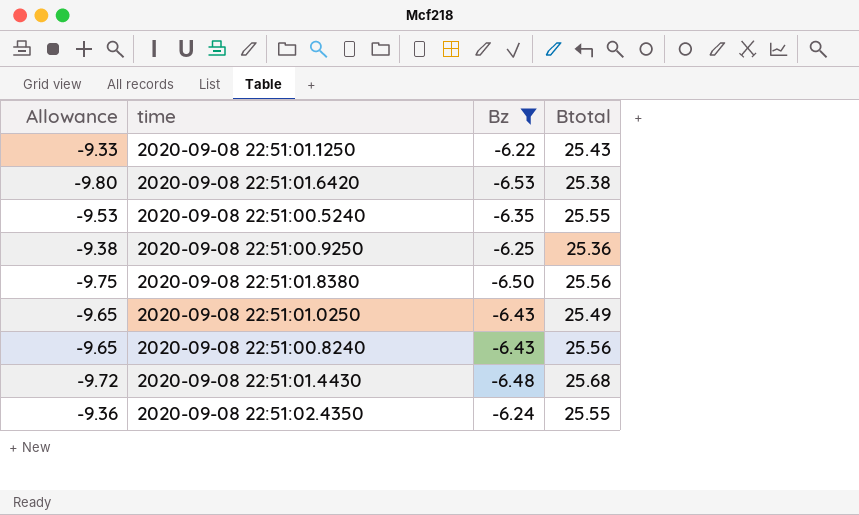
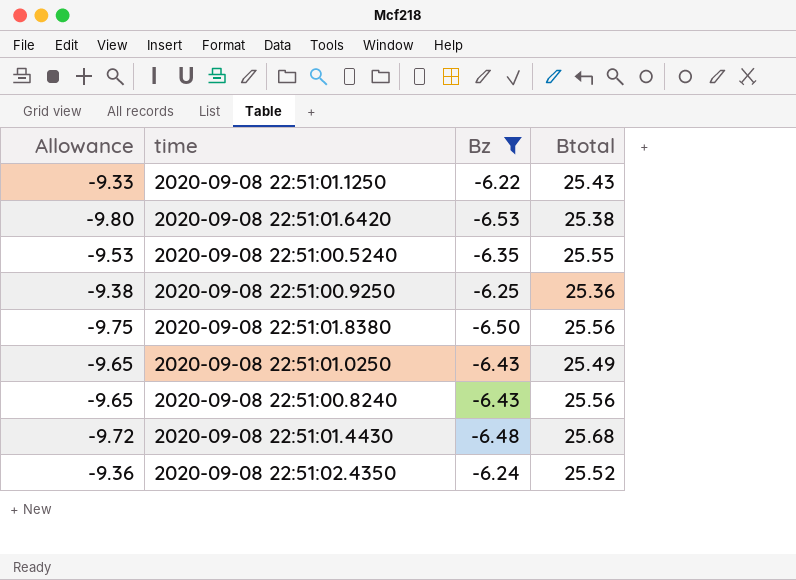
2020-09-08 22:51:02.4350 | Btotal: 25.55 -> 25.52

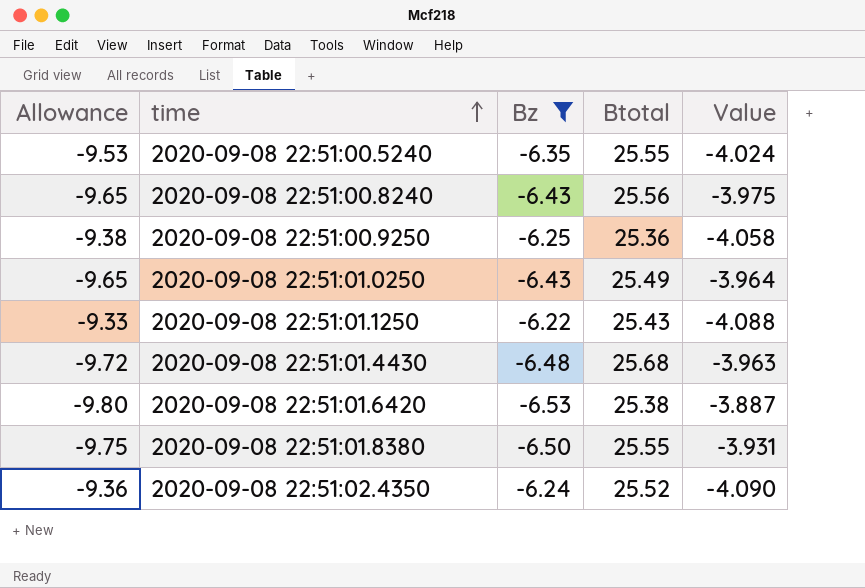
row order: none -> time ascending
column Value | formula: none -> [Btotal] / [Bz]
2020-09-08 22:51:01.8380 | Btotal: 25.56 -> 25.55

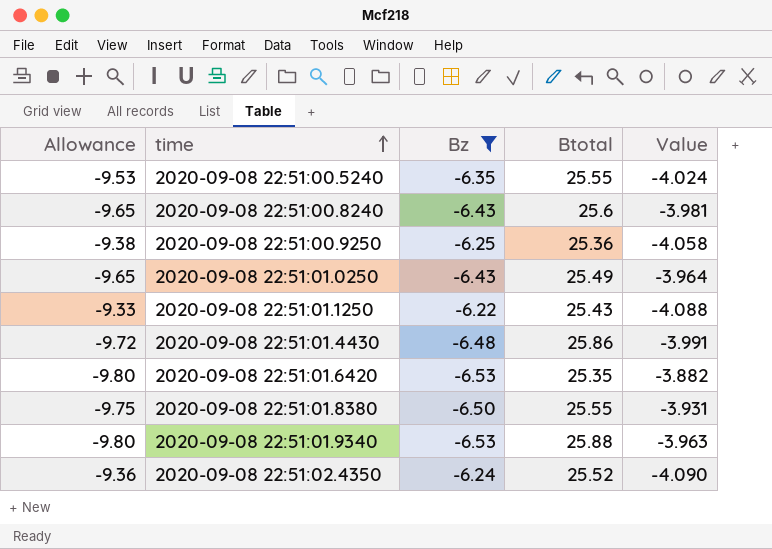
2020-09-08 22:51:00.8240 | Btotal: 25.56 -> 25.6
2020-09-08 22:51:00.8240 | Value: -3.975 -> -3.981
2020-09-08 22:51:01.4430 | Btotal: 25.68 -> 25.86
2020-09-08 22:51:01.4430 | Value: -3.963 -> -3.991
2020-09-08 22:51:01.6420 | Btotal: 25.38 -> 25.35
2020-09-08 22:51:01.6420 | Value: -3.887 -> -3.882
row 2020-09-08 22:51:01.9340: none -> -9.80 | -6.53 | 25.88 | -3.963

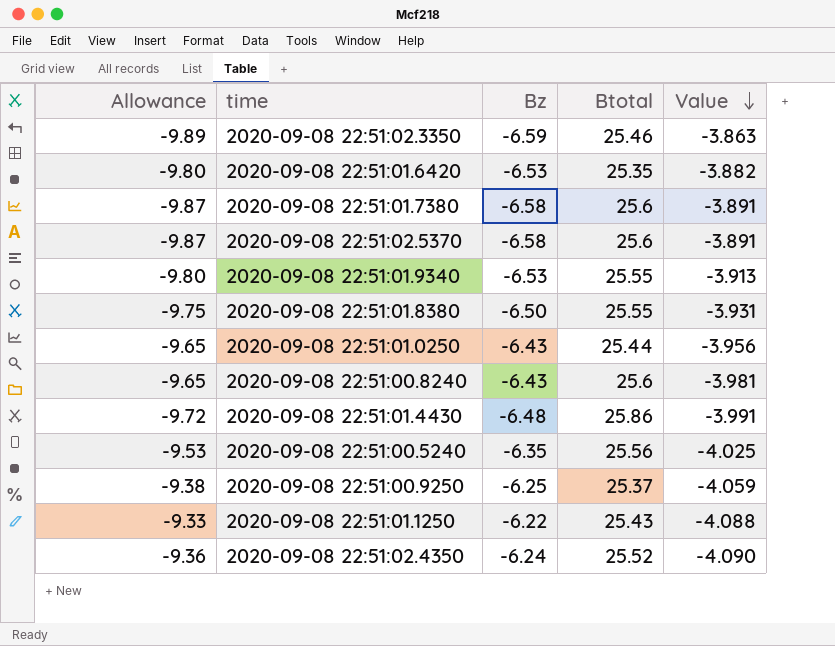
filter: Bz >= -6.53 -> none
row order: time ascending -> Value descending
2020-09-08 22:51:01.9340 | Btotal: 25.88 -> 25.55
2020-09-08 22:51:01.9340 | Value: -3.963 -> -3.913
2020-09-08 22:51:01.0250 | Btotal: 25.49 -> 25.44
2020-09-08 22:51:01.0250 | Value: -3.964 -> -3.956
2020-09-08 22:51:00.5240 | Btotal: 25.55 -> 25.56
2020-09-08 22:51:00.5240 | Value: -4.024 -> -4.025
2020-09-08 22:51:00.9250 | Btotal: 25.36 -> 25.37
2020-09-08 22:51:00.9250 | Value: -4.058 -> -4.059

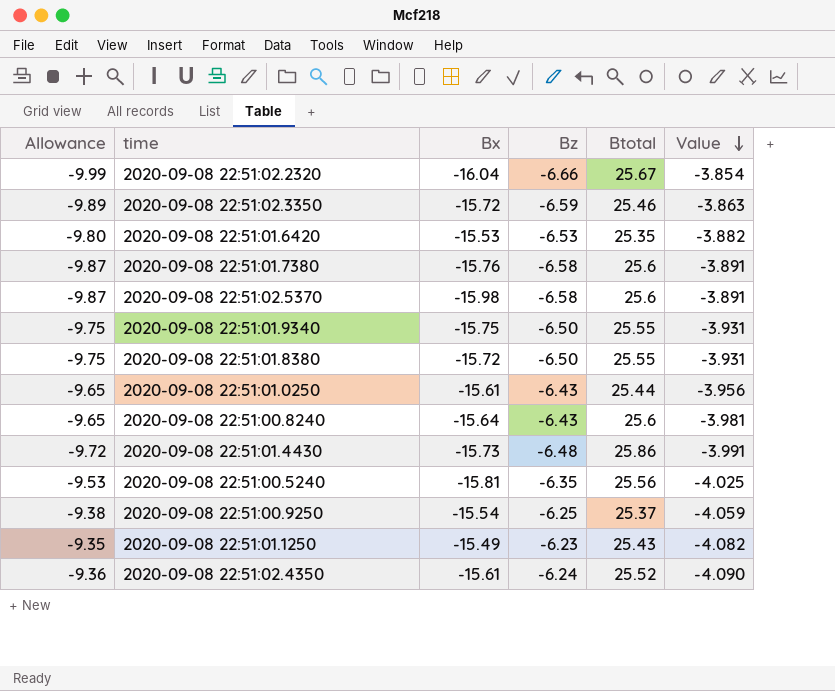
column Bx | position: none -> 3
row 2020-09-08 22:51:02.2320: none -> -9.99 | -16.04 | -6.66 | 25.67 | -3.854
2020-09-08 22:51:01.9340 | Allowance: -9.80 -> -9.75
2020-09-08 22:51:01.9340 | Bz: -6.53 -> -6.50
2020-09-08 22:51:01.9340 | Value: -3.913 -> -3.931
2020-09-08 22:51:01.1250 | Allowance: -9.33 -> -9.35
2020-09-08 22:51:01.1250 | Bz: -6.22 -> -6.23
2020-09-08 22:51:01.1250 | Value: -4.088 -> -4.082

